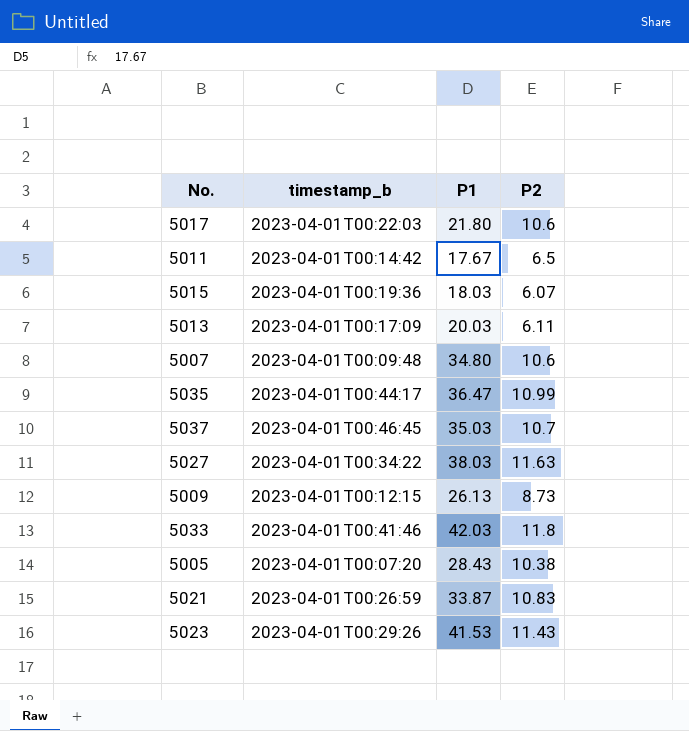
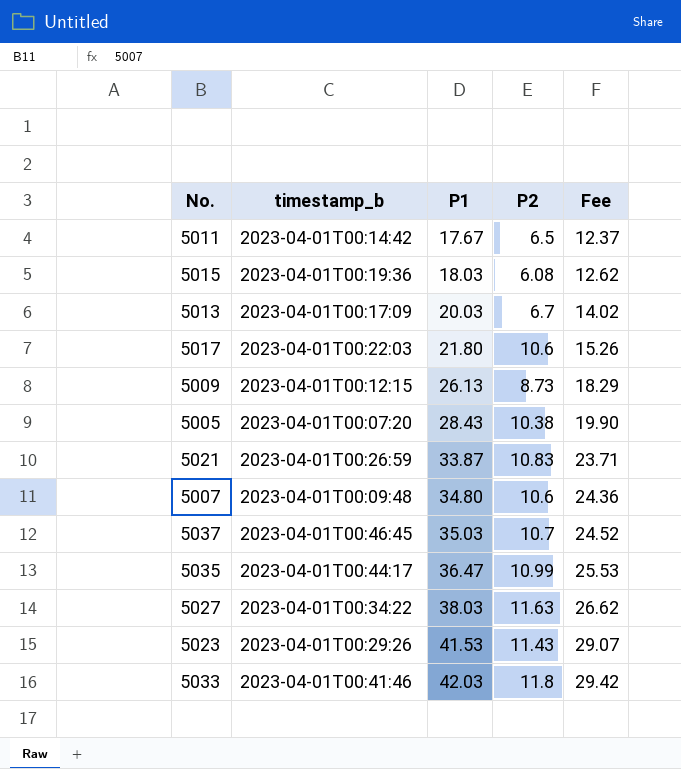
row order: none -> P1 ascending
column Fee | formula: none -> [P1] * 0.7
5015 | P2: 6.07 -> 6.08
5013 | P2: 6.11 -> 6.7

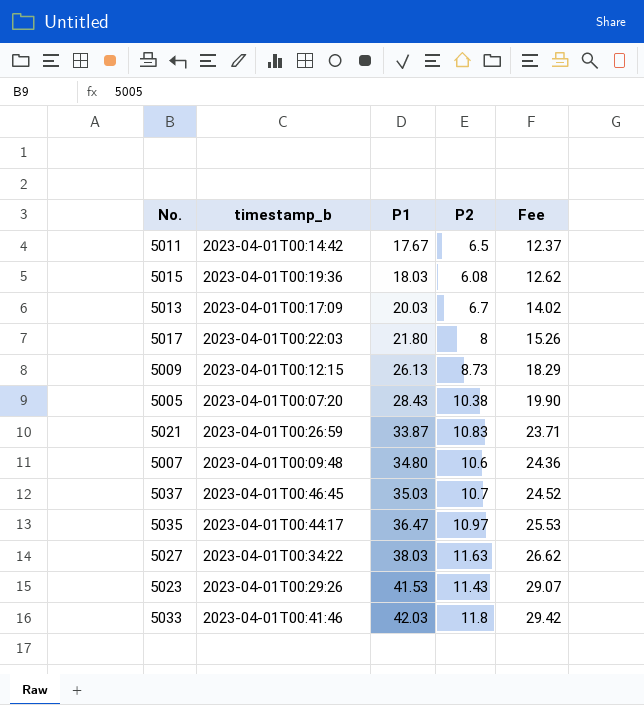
5017 | P2: 10.6 -> 8
5035 | P2: 10.99 -> 10.97

